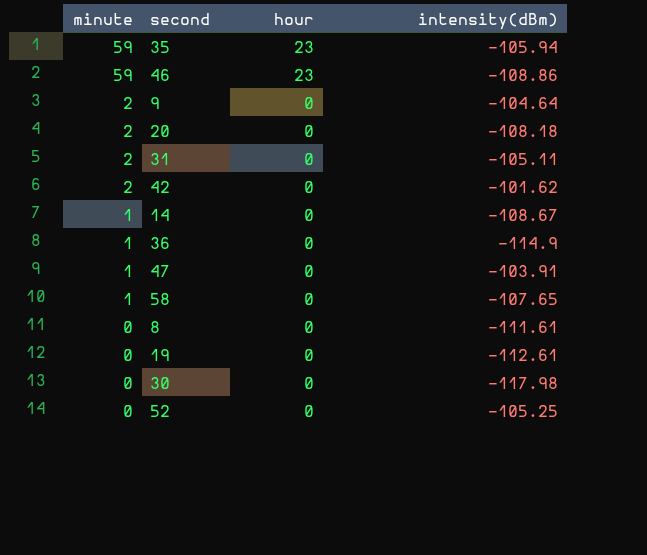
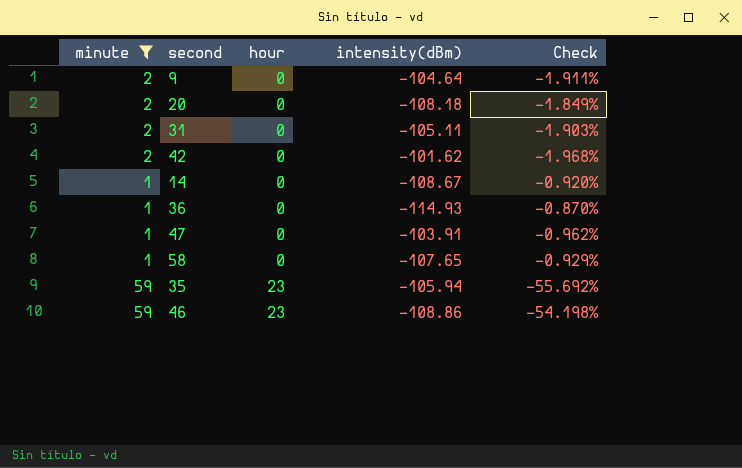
filter: none -> minute != 0
row order: minute descending -> hour ascending
column Check | formula: none -> [minute] / [intensity(dBm)]
36 | intensity(dBm): -114.9 -> -114.93

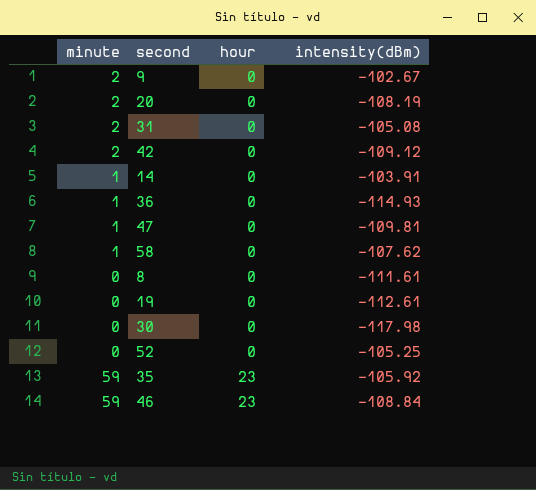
filter: minute != 0 -> none
column Check | formula: [minute] / [intensity(dBm)] -> none
9 | intensity(dBm): -104.64 -> -102.67
20 | intensity(dBm): -108.18 -> -108.19
31 | intensity(dBm): -105.11 -> -105.08
42 | intensity(dBm): -101.62 -> -109.12
14 | intensity(dBm): -108.67 -> -103.91
47 | intensity(dBm): -103.91 -> -109.81
58 | intensity(dBm): -107.65 -> -107.62
35 | intensity(dBm): -105.94 -> -105.92
46 | intensity(dBm): -108.86 -> -108.84

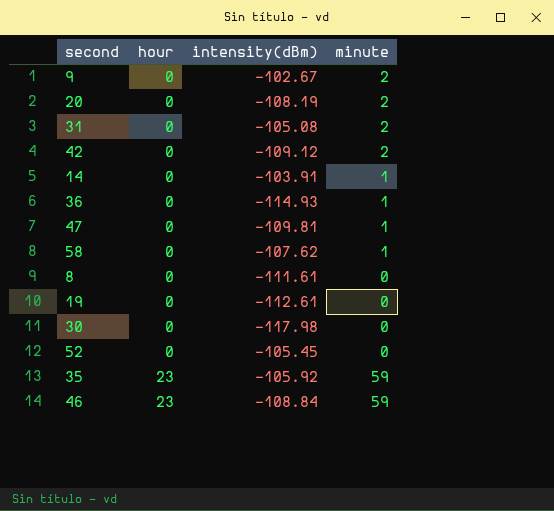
column minute | position: 1 -> 4
52 | intensity(dBm): -105.25 -> -105.45

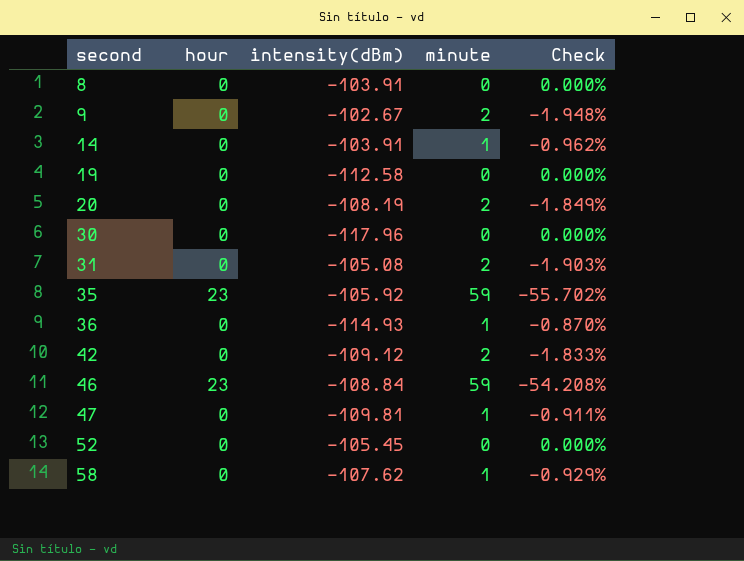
row order: hour ascending -> second ascending
column Check | formula: none -> [minute] / [intensity(dBm)]
8 | intensity(dBm): -111.61 -> -103.91
19 | intensity(dBm): -112.61 -> -112.58
30 | intensity(dBm): -117.98 -> -117.96

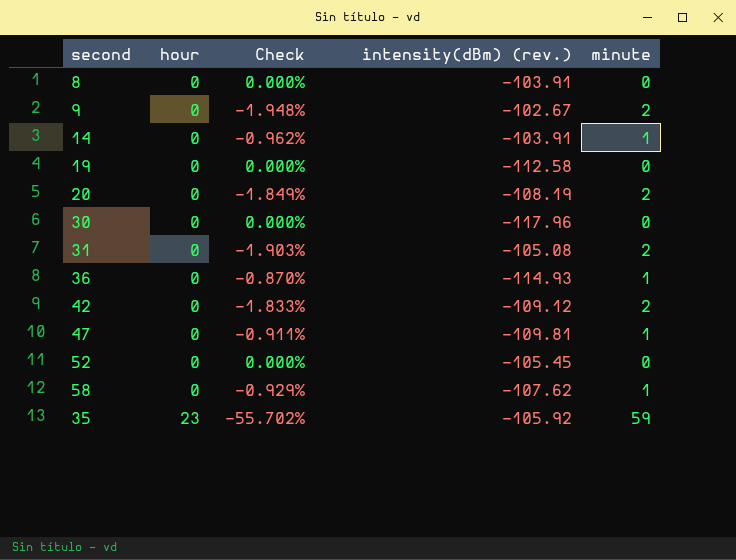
row order: second ascending -> hour ascending
column Check | position: 5 -> 3
column name: intensity(dBm) -> intensity(dBm) (rev.)
row 46: 23 | -108.84 | 59 | -54.208% -> none

